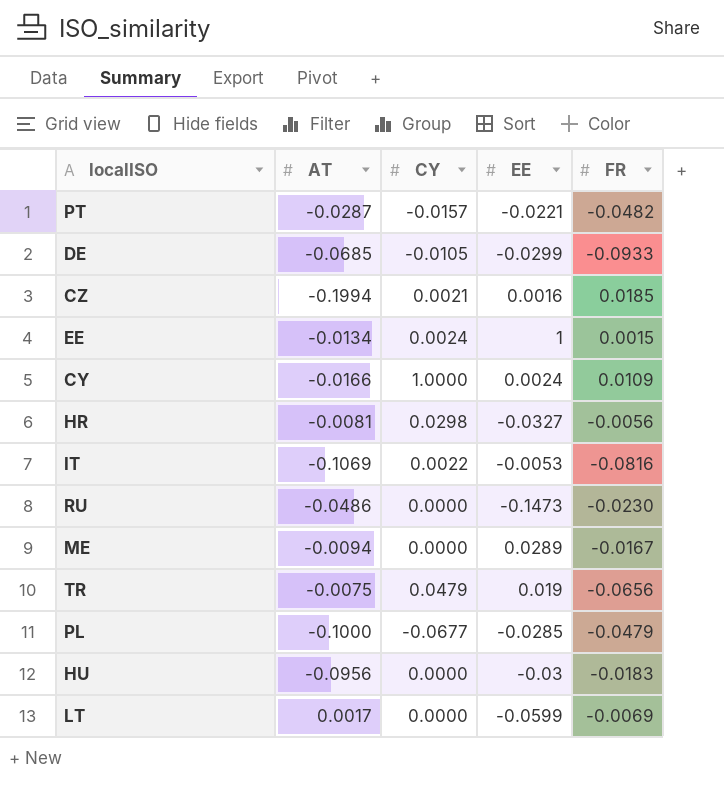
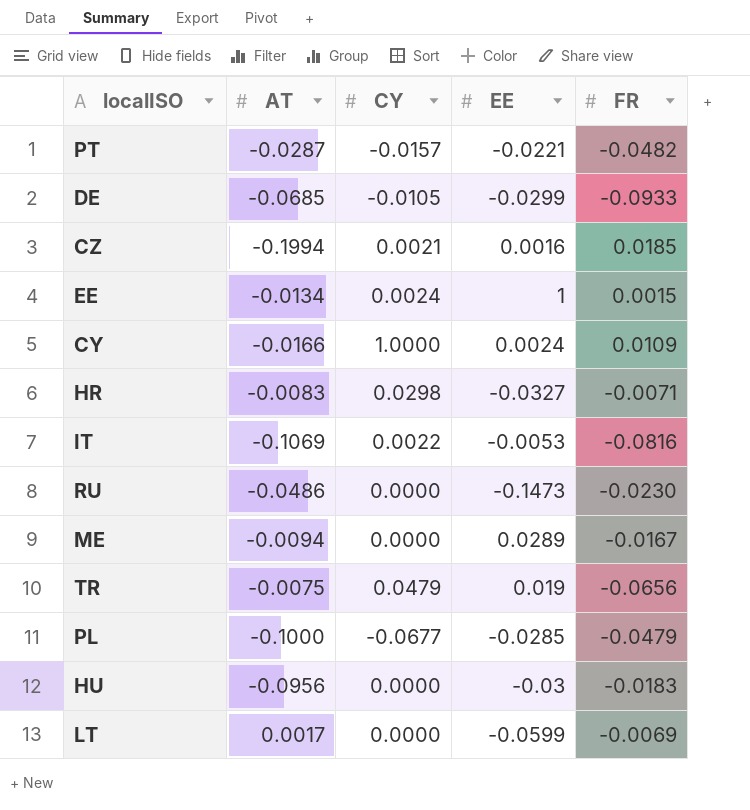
HR | AT: -0.0081 -> -0.0083
HR | FR: -0.0056 -> -0.0071

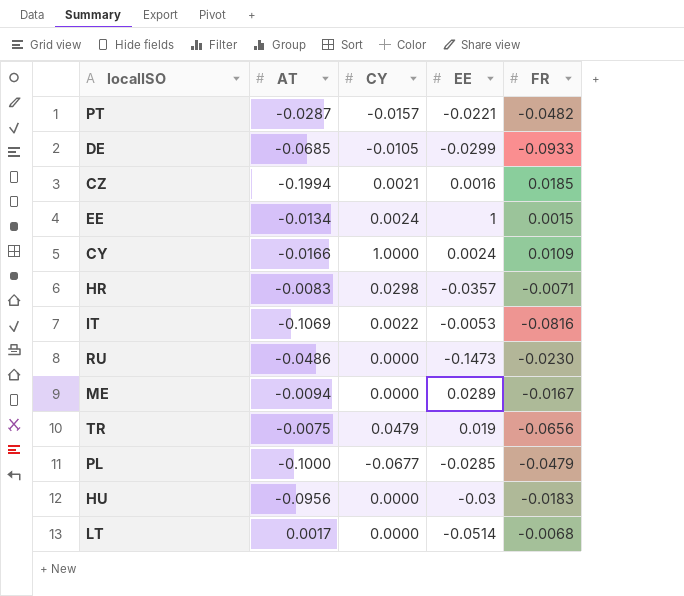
HR | EE: -0.0327 -> -0.0357
LT | EE: -0.0599 -> -0.0514
LT | FR: -0.0069 -> -0.0068

